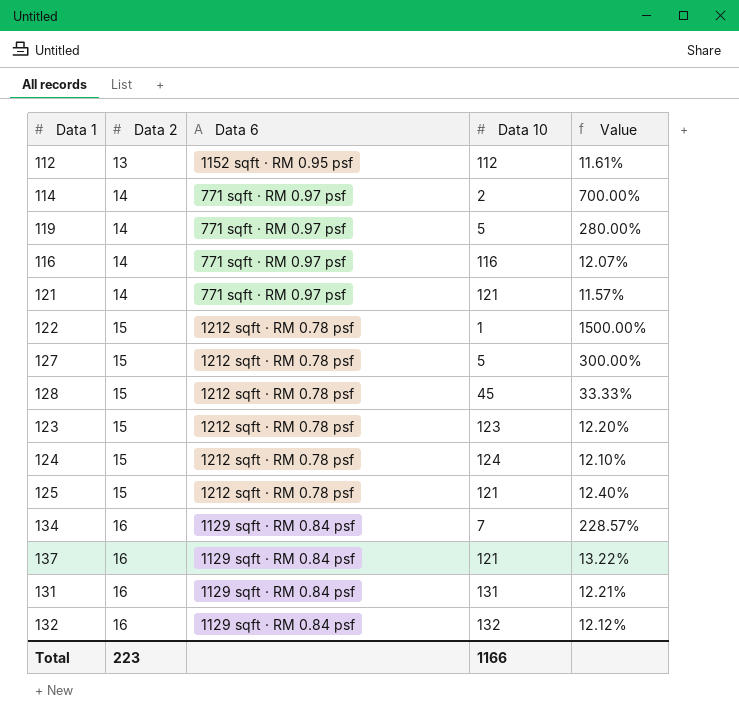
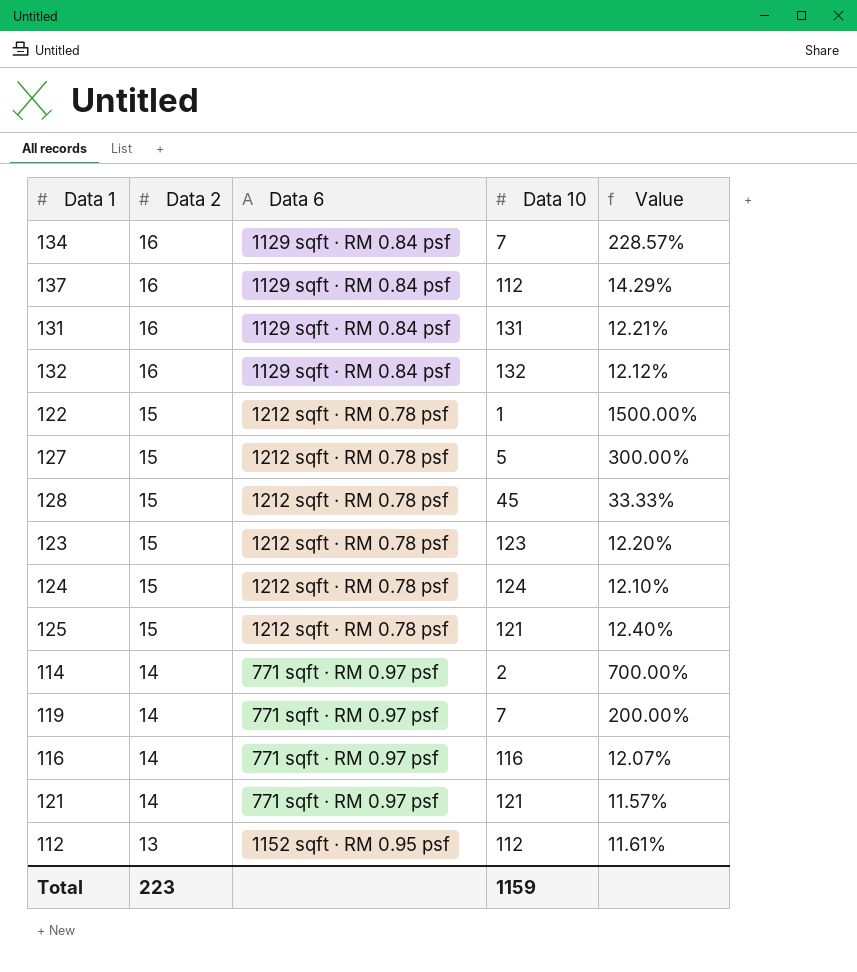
row order: Data 2 ascending -> Data 2 descending
137 | Data 10: 121 -> 112
137 | Value: 13.22% -> 14.29%
119 | Data 10: 5 -> 7
119 | Value: 280.00% -> 200.00%
Total | Data 10: 1166 -> 1159

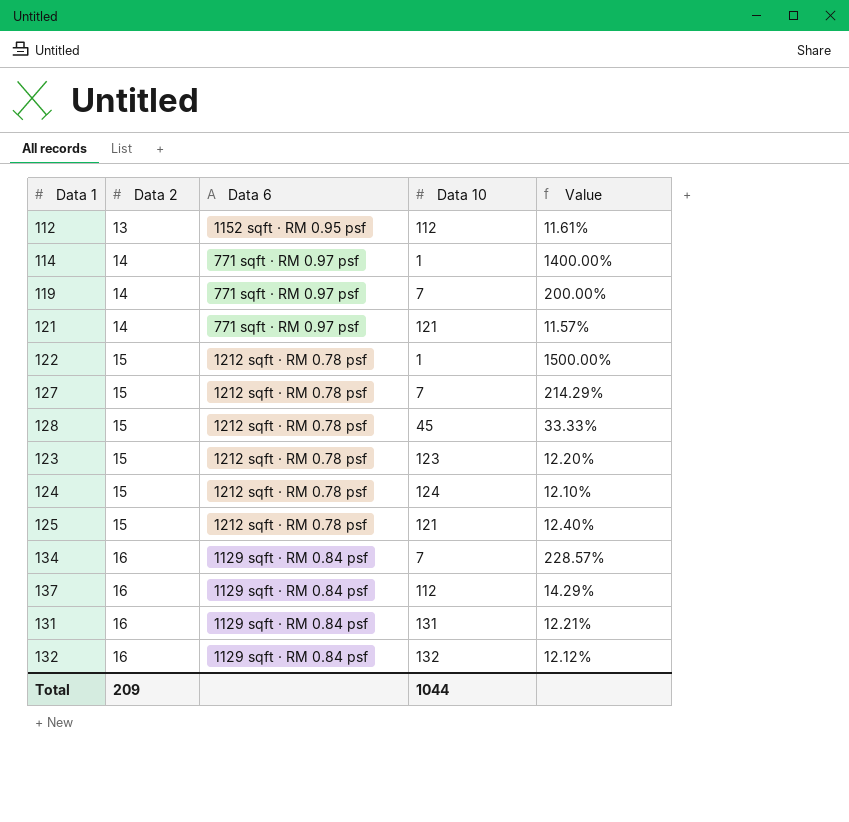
row order: Data 2 descending -> Data 2 ascending
row 116: 14 | 771 sqft · RM 0.97 psf | 116 | 12.07% -> none
114 | Data 10: 2 -> 1
114 | Value: 700.00% -> 1400.00%
127 | Data 10: 5 -> 7
127 | Value: 300.00% -> 214.29%
Total | Data 2: 223 -> 209
Total | Data 10: 1159 -> 1044

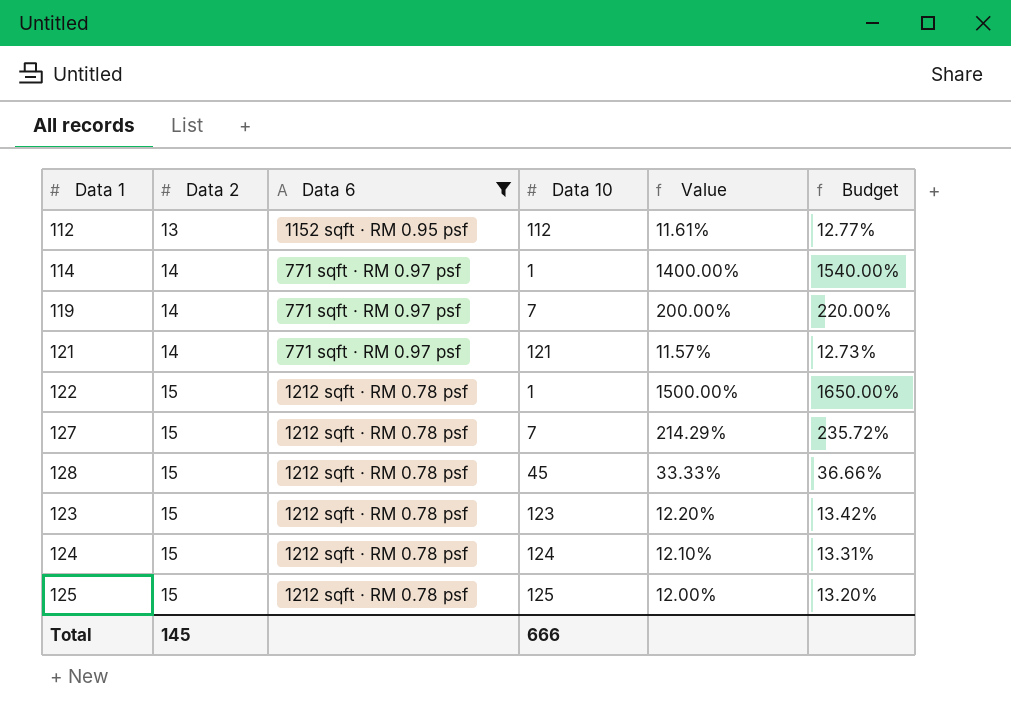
filter: none -> Data 6 != 1129 sqft · RM 0.84 psf
column Budget | formula: none -> [Value] * 1.1
125 | Data 10: 121 -> 125
125 | Value: 12.40% -> 12.00%
Total | Data 2: 209 -> 145
Total | Data 10: 1044 -> 666

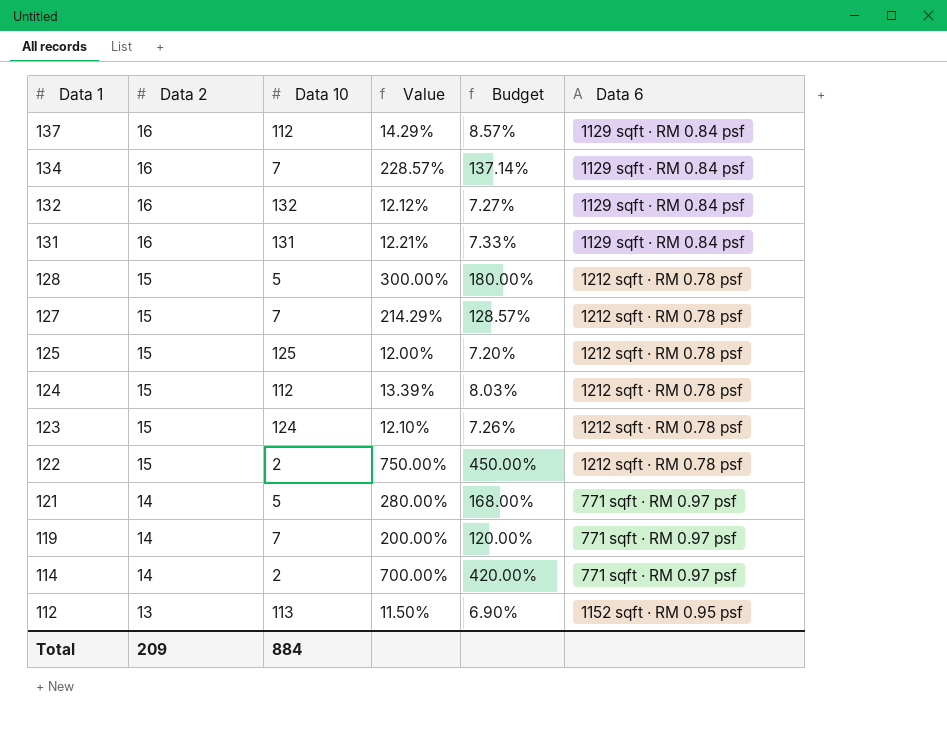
filter: Data 6 != 1129 sqft · RM 0.84 psf -> none
row order: Data 2 ascending -> Data 1 descending
column Budget | formula: [Value] * 1.1 -> [Value] * 0.6
column Data 6 | position: 3 -> 6
128 | Data 10: 45 -> 5
128 | Value: 33.33% -> 300.00%
124 | Data 10: 124 -> 112
124 | Value: 12.10% -> 13.39%
123 | Data 10: 123 -> 124
123 | Value: 12.20% -> 12.10%
122 | Data 10: 1 -> 2
122 | Value: 1500.00% -> 750.00%
121 | Data 10: 121 -> 5
121 | Value: 11.57% -> 280.00%
114 | Data 10: 1 -> 2
114 | Value: 1400.00% -> 700.00%
112 | Data 10: 112 -> 113
112 | Value: 11.61% -> 11.50%
Total | Data 2: 145 -> 209
Total | Data 10: 666 -> 884

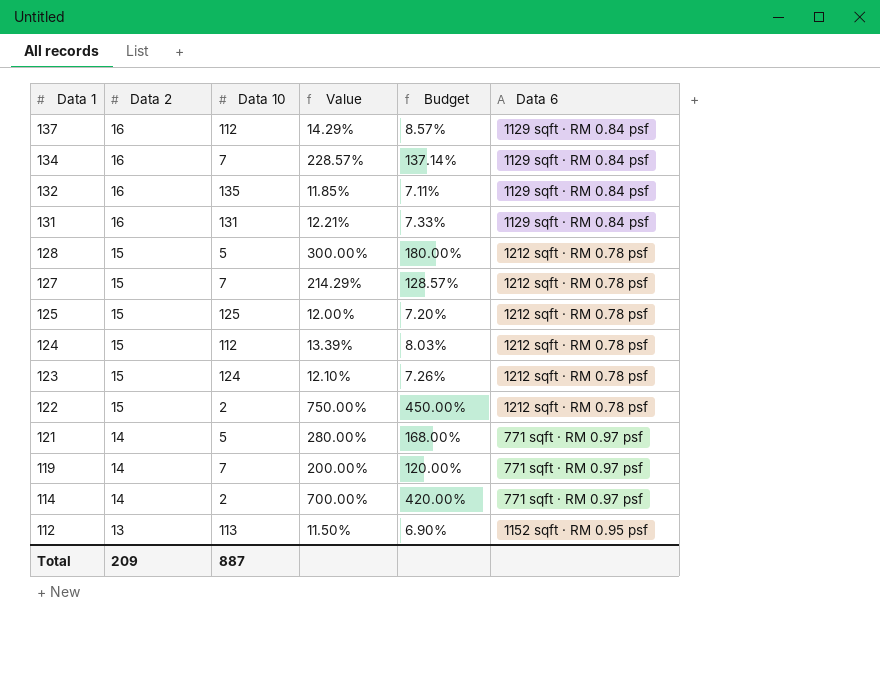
132 | Data 10: 132 -> 135
132 | Value: 12.12% -> 11.85%
132 | Budget: 7.27% -> 7.11%
Total | Data 10: 884 -> 887

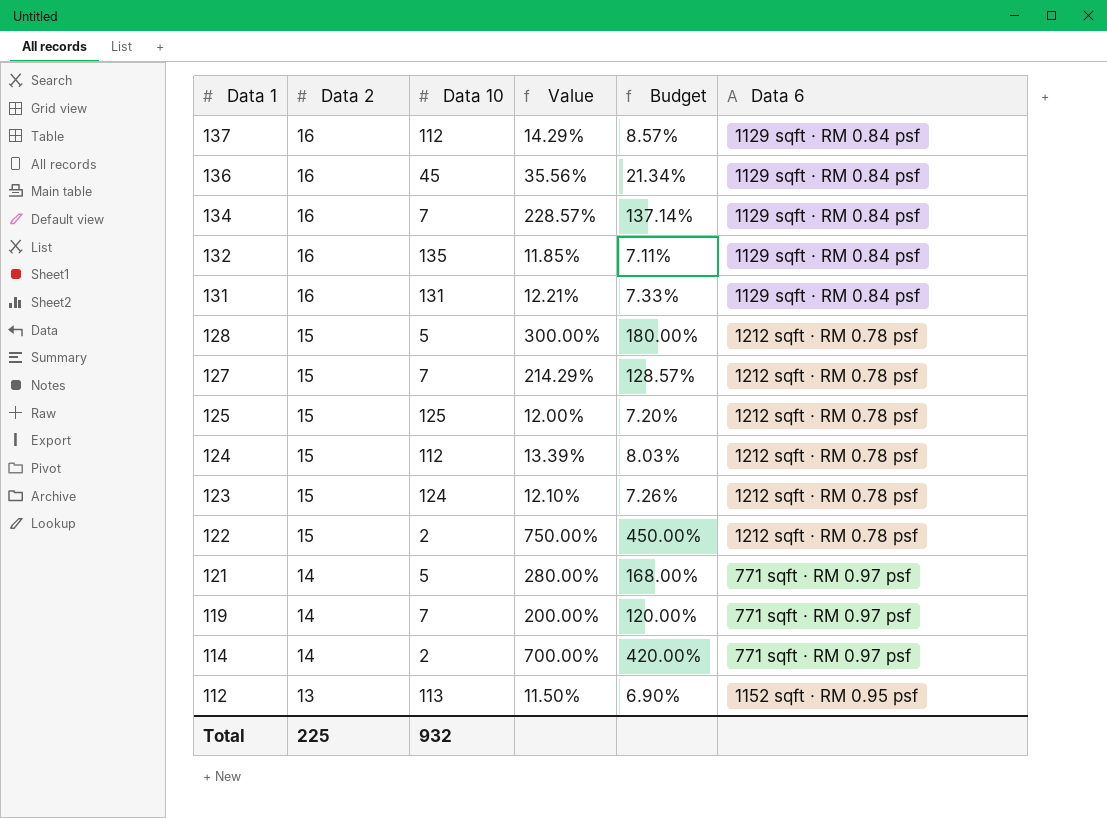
row 136: none -> 16 | 45 | 35.56% | 21.34% | 1129 sqft · RM 0.84 psf
Total | Data 2: 209 -> 225
Total | Data 10: 887 -> 932

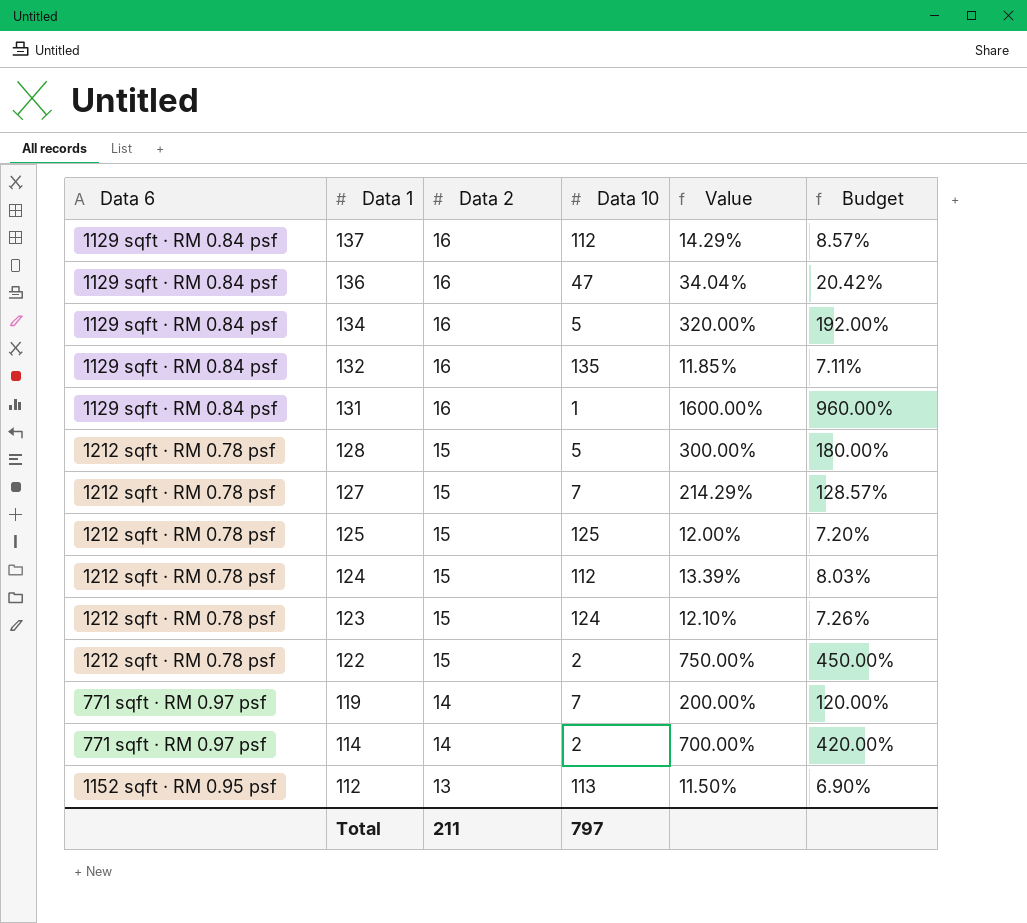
column Data 6 | position: 6 -> 1
row 121: 14 | 5 | 280.00% | 168.00% | 771 sqft · RM 0.97 psf -> none
136 | Data 10: 45 -> 47
136 | Value: 35.56% -> 34.04%
136 | Budget: 21.34% -> 20.42%
134 | Data 10: 7 -> 5
134 | Value: 228.57% -> 320.00%
134 | Budget: 137.14% -> 192.00%
131 | Data 10: 131 -> 1
131 | Value: 12.21% -> 1600.00%
131 | Budget: 7.33% -> 960.00%
Total | Data 2: 225 -> 211
Total | Data 10: 932 -> 797

